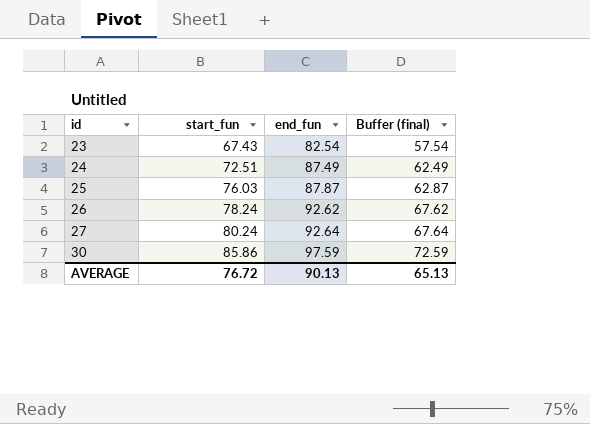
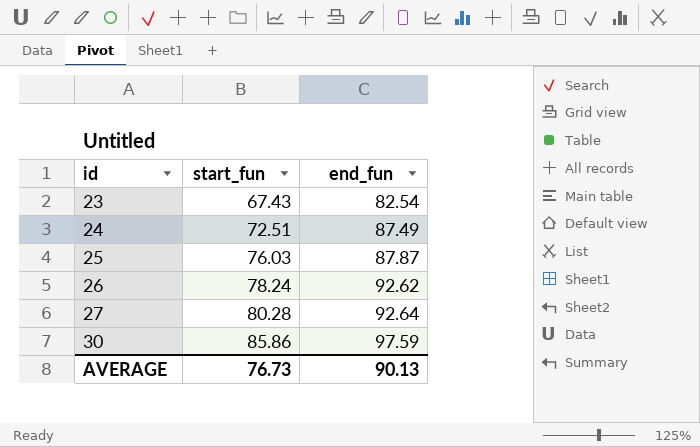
column Buffer (final) | formula: [end_fun] - 25 -> none
27 | start_fun: 80.24 -> 80.28
AVERAGE | start_fun: 76.72 -> 76.73

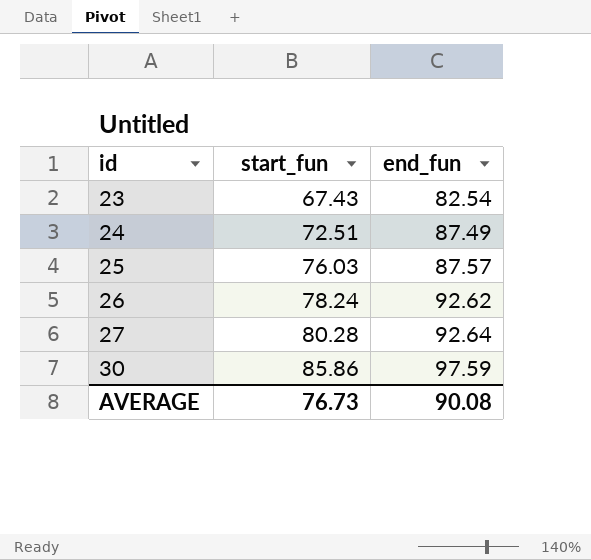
25 | end_fun: 87.87 -> 87.57
AVERAGE | end_fun: 90.13 -> 90.08

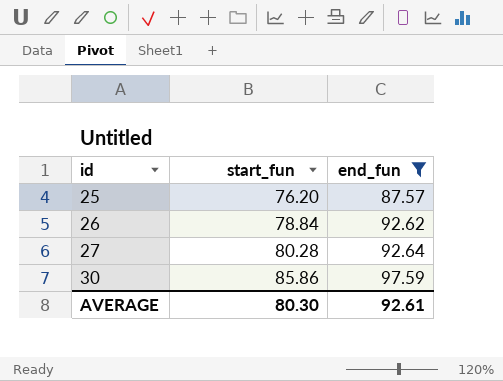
filter: none -> end_fun >= 87.57
25 | start_fun: 76.03 -> 76.20
26 | start_fun: 78.24 -> 78.84
AVERAGE | start_fun: 76.73 -> 80.30
AVERAGE | end_fun: 90.08 -> 92.61

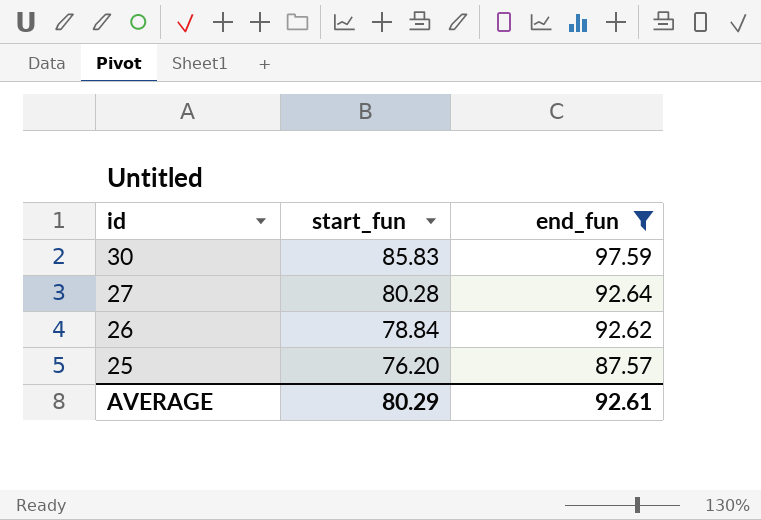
row order: id ascending -> id descending
30 | start_fun: 85.86 -> 85.83
AVERAGE | start_fun: 80.30 -> 80.29

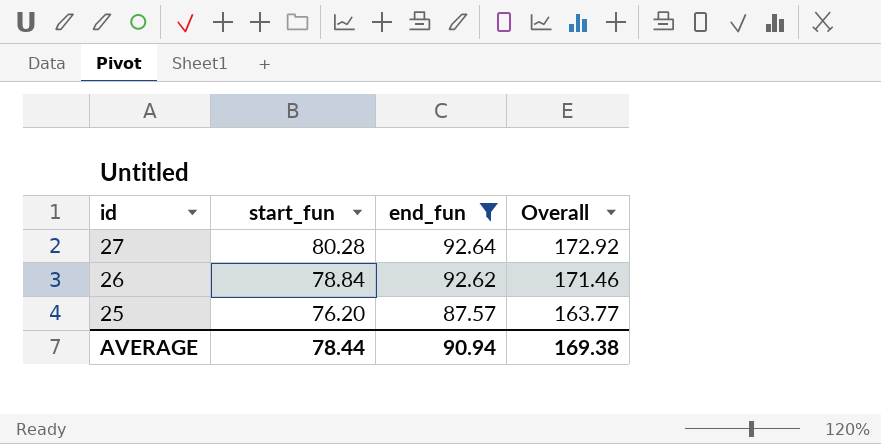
column Overall | formula: none -> [start_fun] + [end_fun]
row 30: 85.83 | 97.59 -> none
AVERAGE | start_fun: 80.29 -> 78.44
AVERAGE | end_fun: 92.61 -> 90.94

